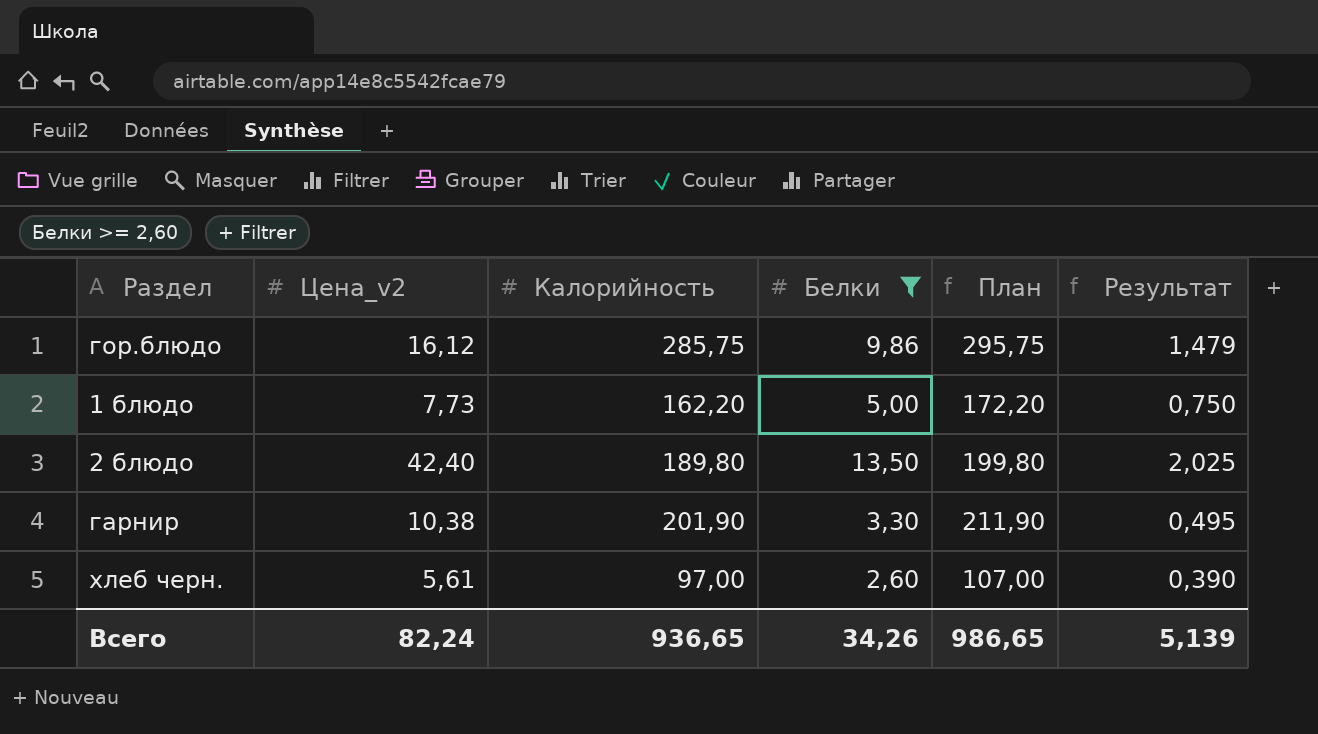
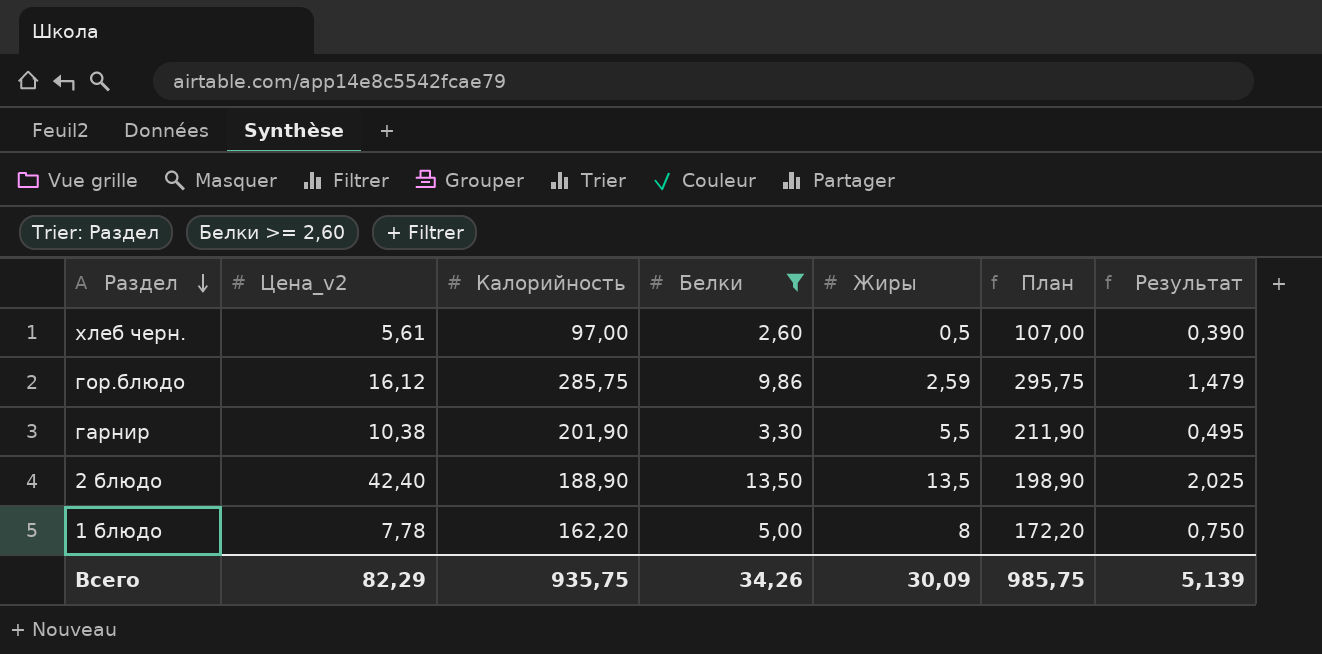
row order: none -> Раздел descending
column Жиры | position: none -> 5
2 блюдо | Калорийность: 189,80 -> 188,90
2 блюдо | План: 199,80 -> 198,90
1 блюдо | Цена_v2: 7,73 -> 7,78
Всего | Цена_v2: 82,24 -> 82,29
Всего | Калорийность: 936,65 -> 935,75
Всего | План: 986,65 -> 985,75

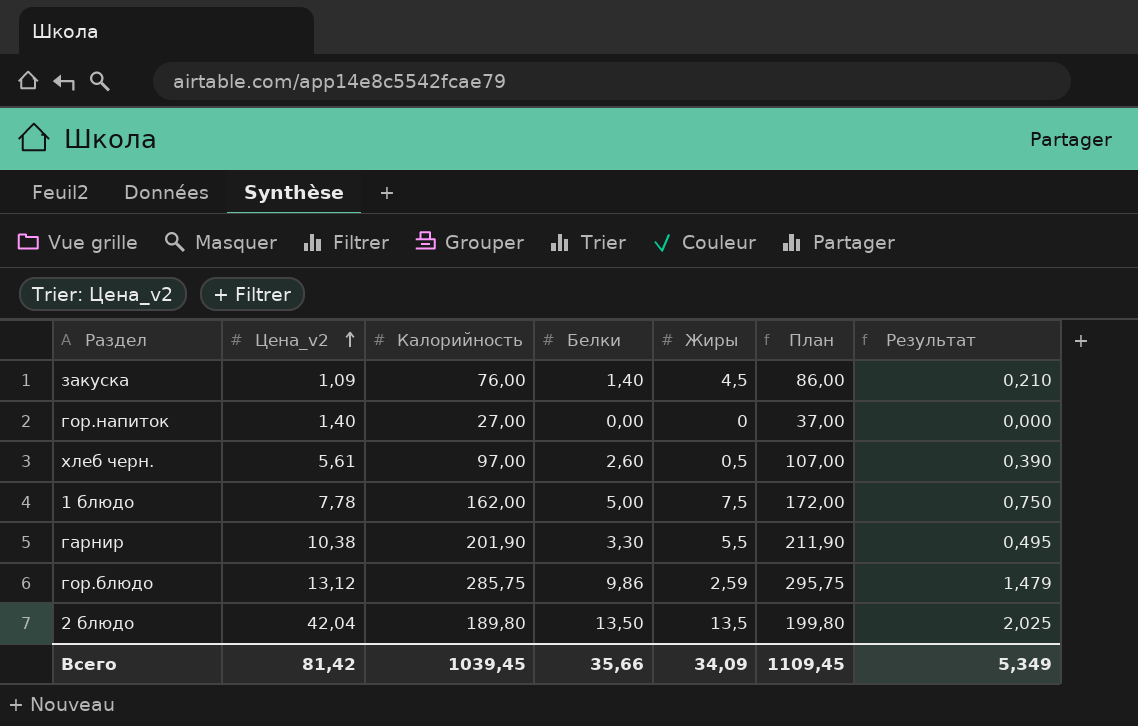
filter: Белки >= 2,60 -> none
row order: Раздел descending -> Цена_v2 ascending
1 блюдо | Калорийность: 162,20 -> 162,00
1 блюдо | Жиры: 8 -> 7,5
1 блюдо | План: 172,20 -> 172,00
гор.блюдо | Цена_v2: 16,12 -> 13,12
2 блюдо | Цена_v2: 42,40 -> 42,04
2 блюдо | Калорийность: 188,90 -> 189,80
2 блюдо | План: 198,90 -> 199,80
Всего | Цена_v2: 82,29 -> 81,42
Всего | Калорийность: 935,75 -> 1039,45
Всего | Белки: 34,26 -> 35,66
Всего | Жиры: 30,09 -> 34,09
Всего | План: 985,75 -> 1109,45
Всего | Результат: 5,139 -> 5,349

